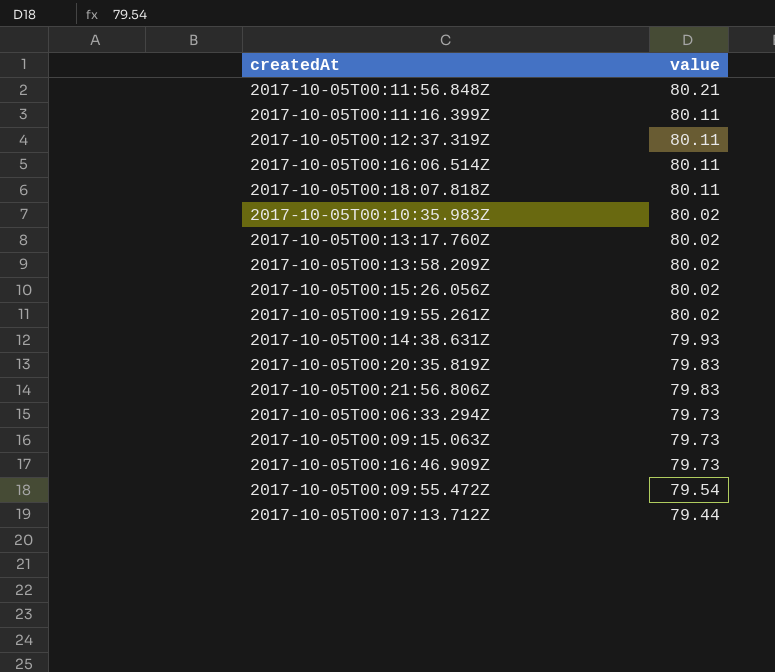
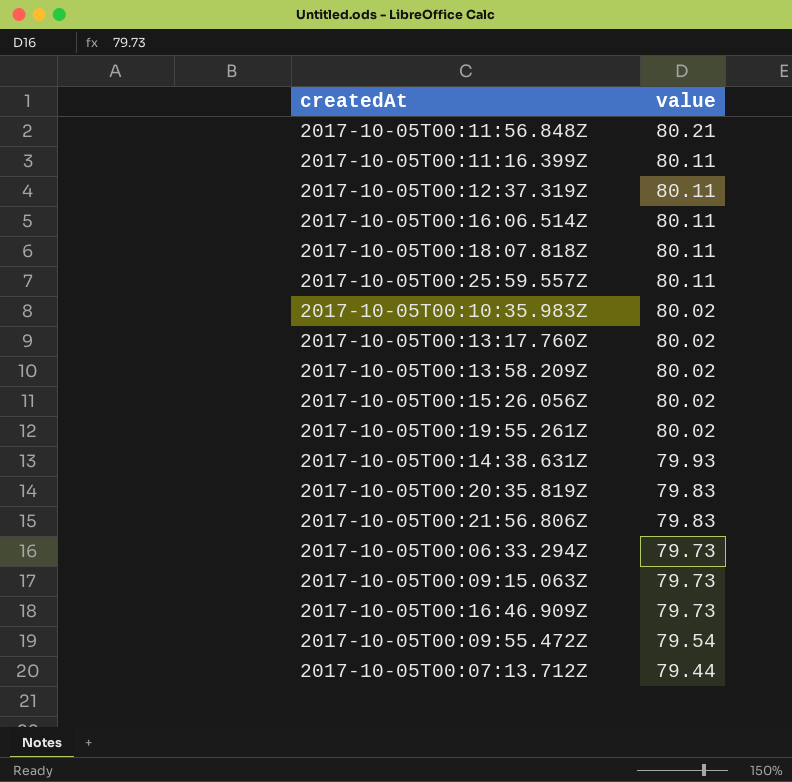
row 2017-10-05T00:25:59.557Z: none -> 80.11

